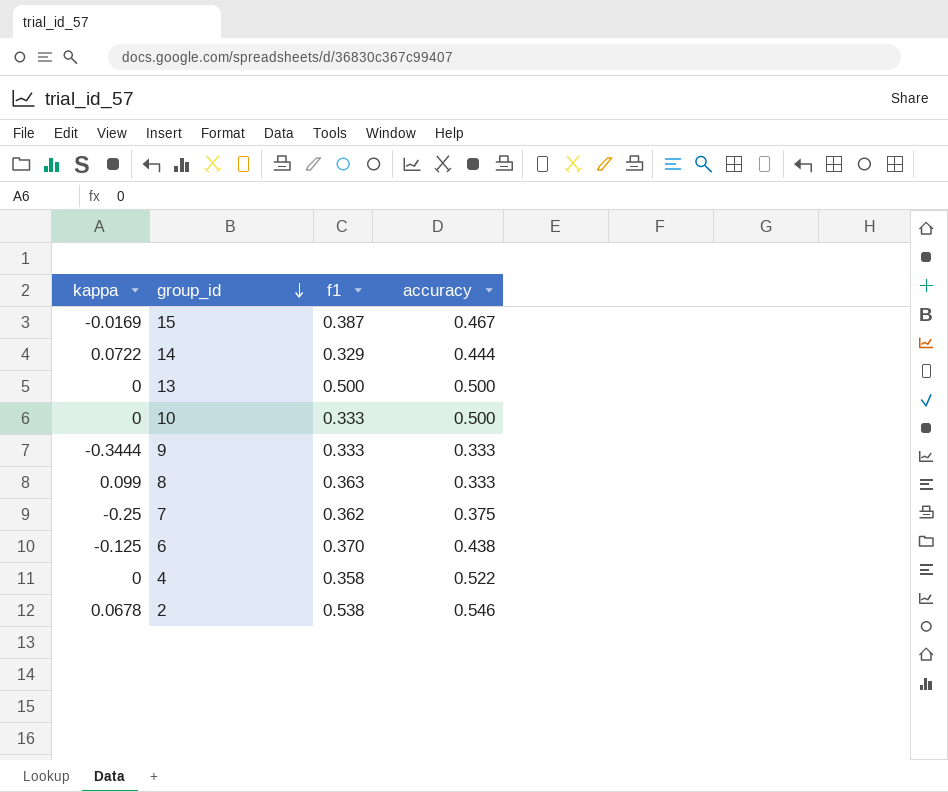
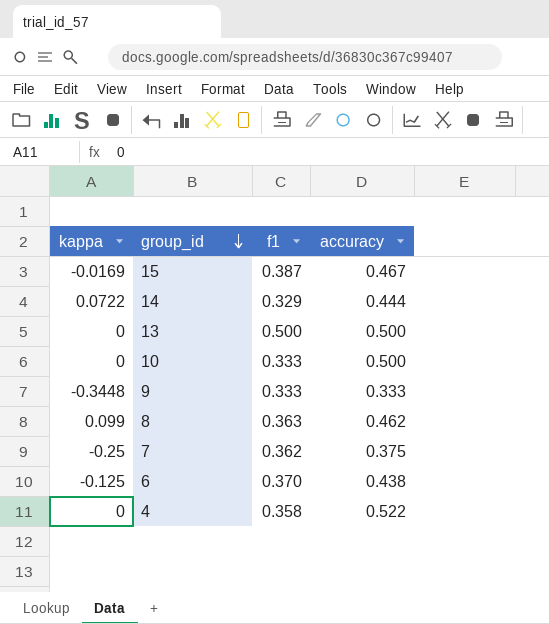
row 2: 0.0678 | 0.538 | 0.546 -> none
9 | kappa: -0.3444 -> -0.3448
8 | accuracy: 0.333 -> 0.462

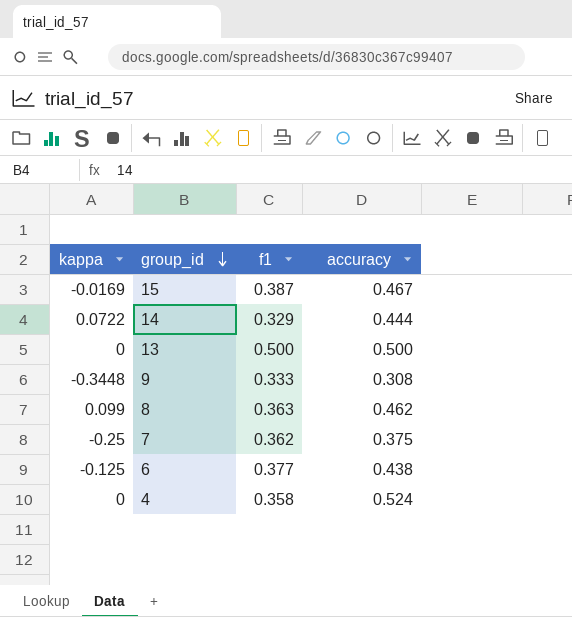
row 10: 0 | 0.333 | 0.500 -> none
9 | accuracy: 0.333 -> 0.308
6 | f1: 0.370 -> 0.377
4 | accuracy: 0.522 -> 0.524

